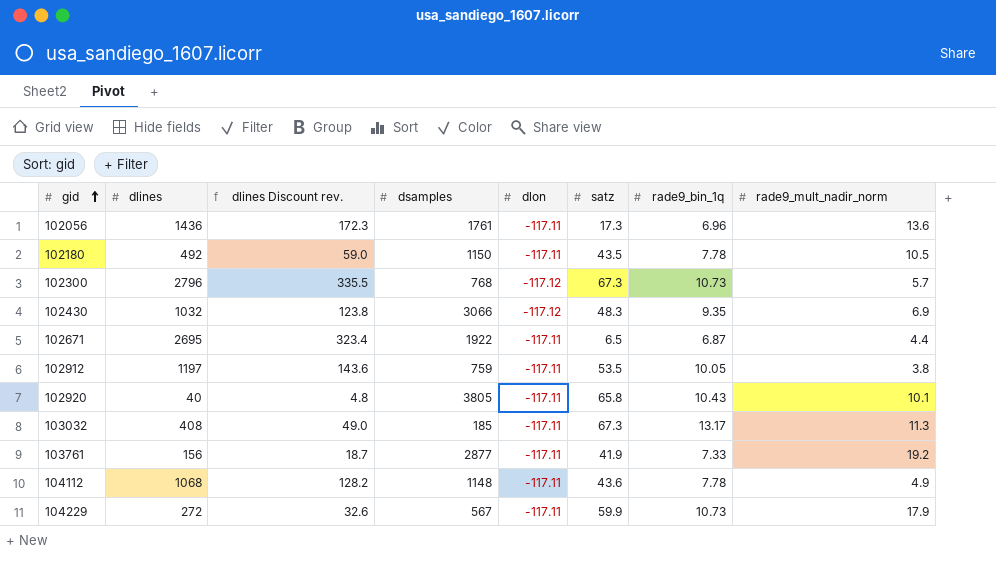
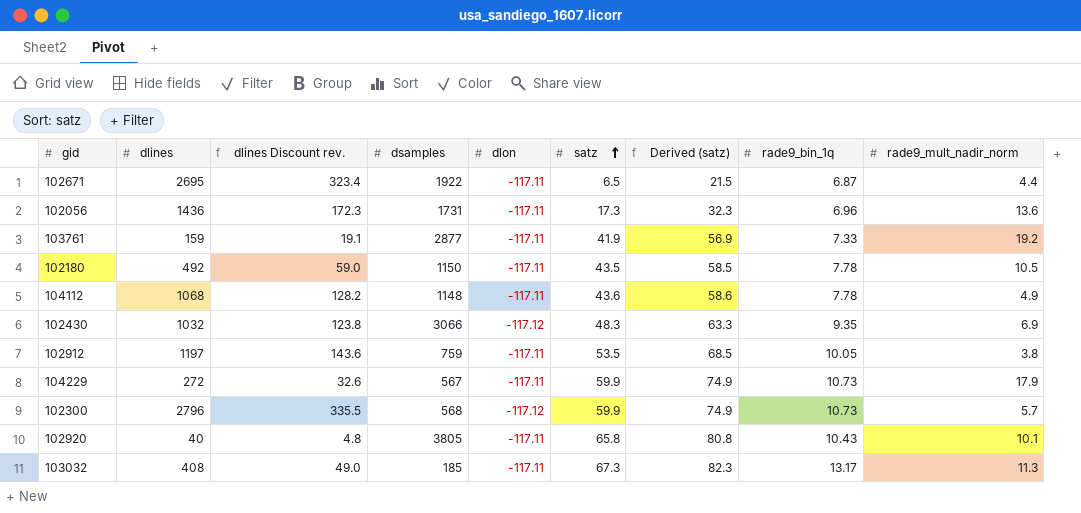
row order: gid ascending -> satz ascending
column Derived (satz) | formula: none -> [satz] + 15
102056 | dsamples: 1761 -> 1731
103761 | dlines: 156 -> 159
103761 | dlines Discount rev.: 18.7 -> 19.1
102300 | dsamples: 768 -> 568
102300 | satz: 67.3 -> 59.9

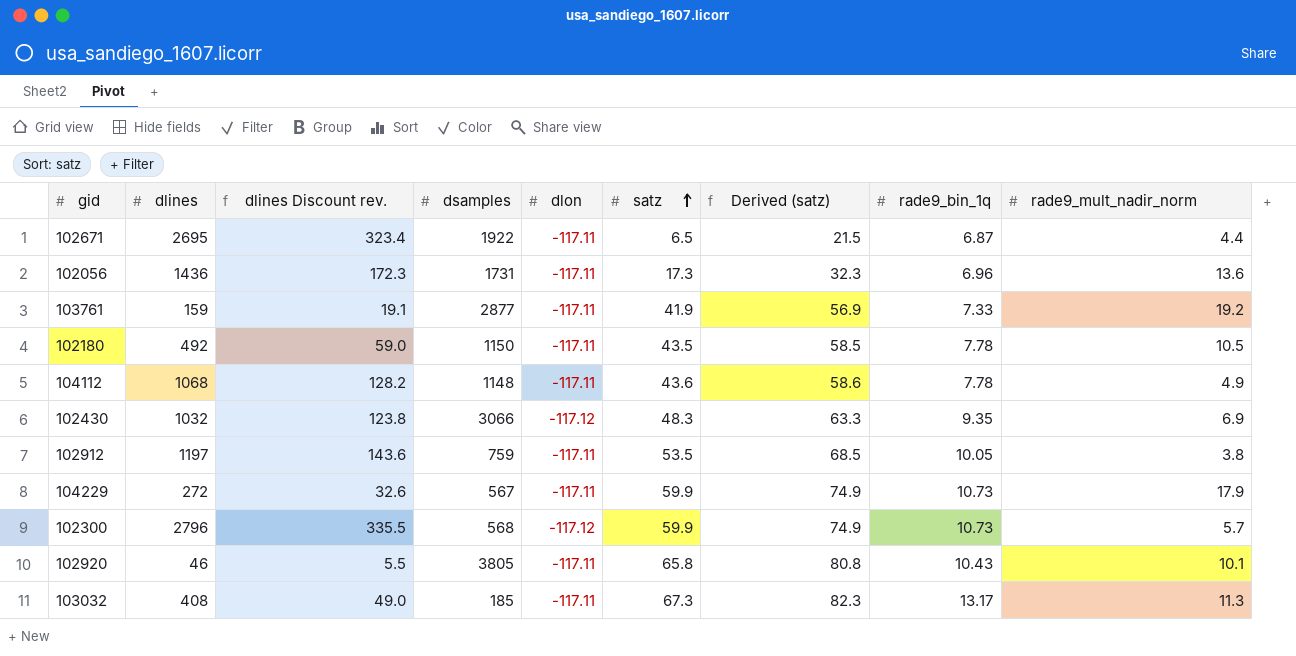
102920 | dlines: 40 -> 46
102920 | dlines Discount rev.: 4.8 -> 5.5

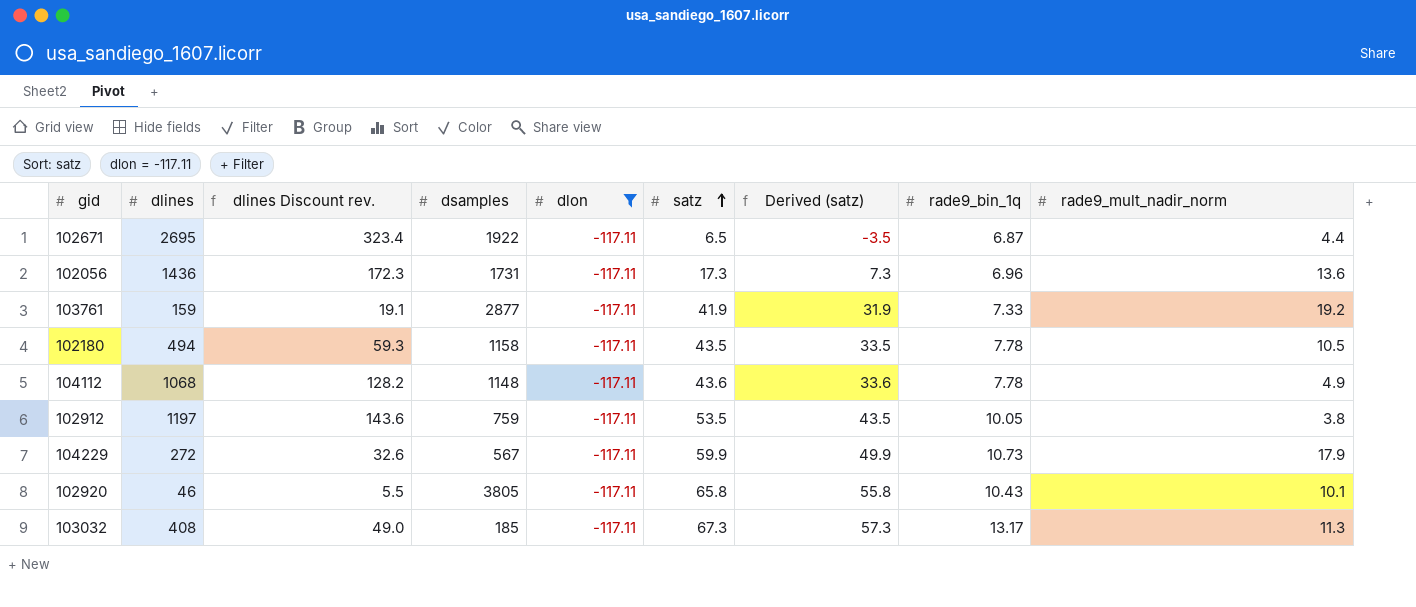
filter: none -> dlon = -117.11
column Derived (satz) | formula: [satz] + 15 -> [satz] - 10
102180 | dlines: 492 -> 494
102180 | dlines Discount rev.: 59.0 -> 59.3
102180 | dsamples: 1150 -> 1158

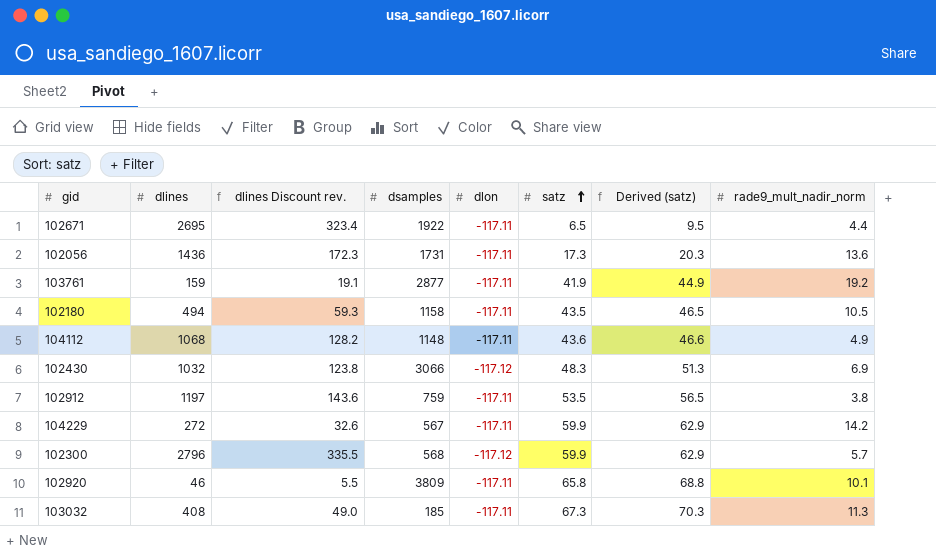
filter: dlon = -117.11 -> none
column rade9_bin_1q | position: 8 -> none
column Derived (satz) | formula: [satz] - 10 -> [satz] + 3
104229 | rade9_mult_nadir_norm: 17.9 -> 14.2
102920 | dsamples: 3805 -> 3809

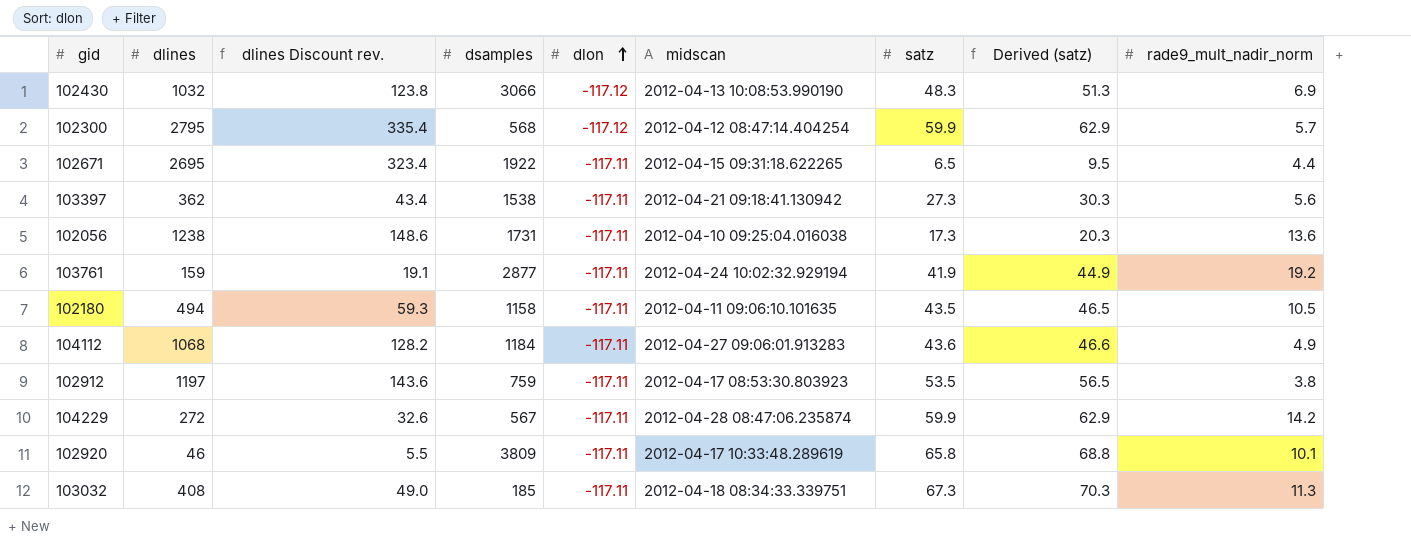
row order: satz ascending -> dlon ascending
column midscan | position: none -> 6
102300 | dlines: 2796 -> 2795
102300 | dlines Discount rev.: 335.5 -> 335.4
row 103397: none -> 362 | 43.4 | 1538 | -117.11 | 2012-04-21 09:18:41.130942 | 27.3 | 30.3 | 5.6
102056 | dlines: 1436 -> 1238
102056 | dlines Discount rev.: 172.3 -> 148.6
104112 | dsamples: 1148 -> 1184

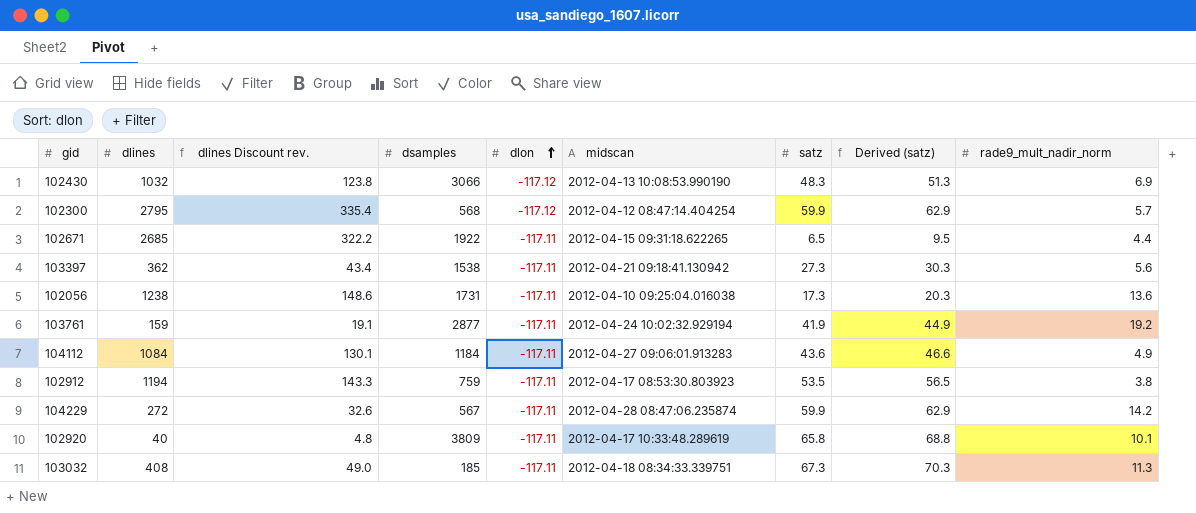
row 102180: 494 | 59.3 | 1158 | -117.11 | 2012-04-11 09:06:10.101635 | 43.5 | 46.5 | 10.5 -> none
102671 | dlines: 2695 -> 2685
102671 | dlines Discount rev.: 323.4 -> 322.2
104112 | dlines: 1068 -> 1084
104112 | dlines Discount rev.: 128.2 -> 130.1
102912 | dlines: 1197 -> 1194
102912 | dlines Discount rev.: 143.6 -> 143.3
102920 | dlines: 46 -> 40
102920 | dlines Discount rev.: 5.5 -> 4.8

